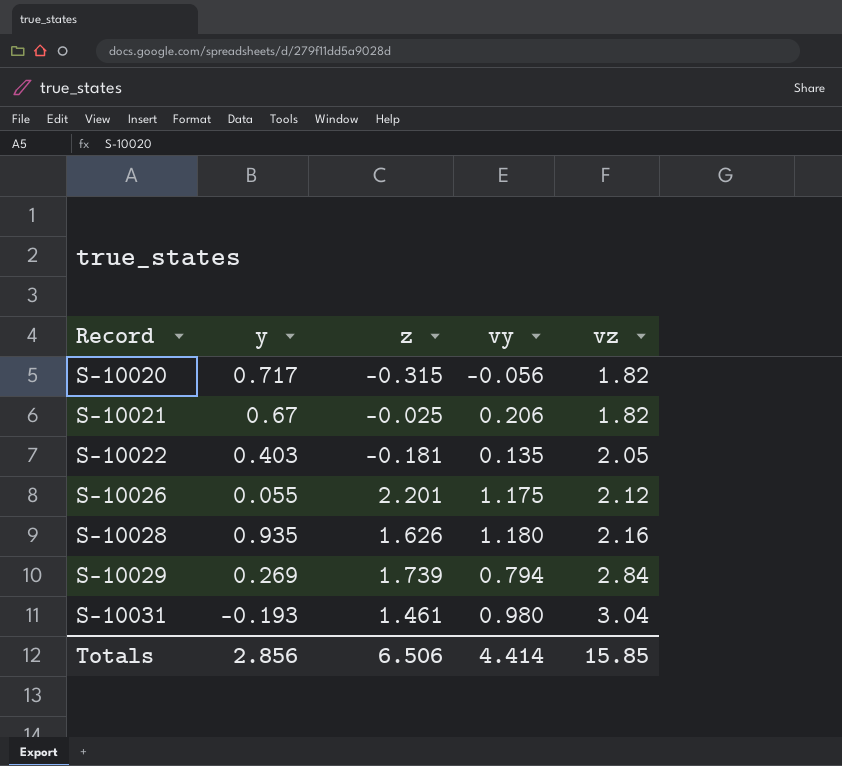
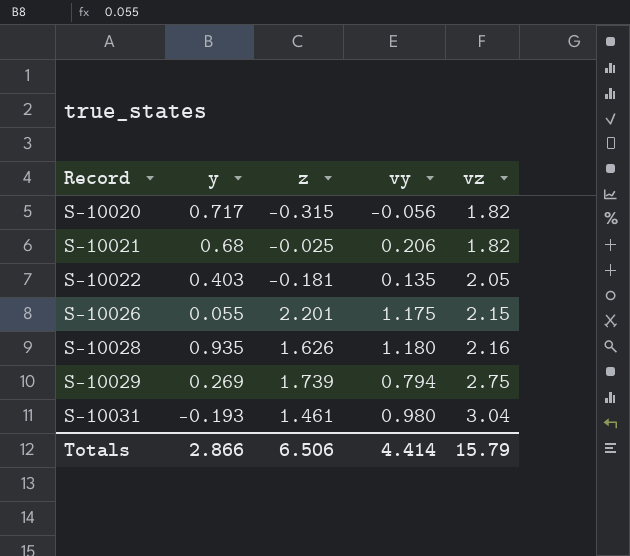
S-10021 | y: 0.67 -> 0.68
S-10026 | vz: 2.12 -> 2.15
S-10029 | vz: 2.84 -> 2.75
Totals | y: 2.856 -> 2.866
Totals | vz: 15.85 -> 15.79

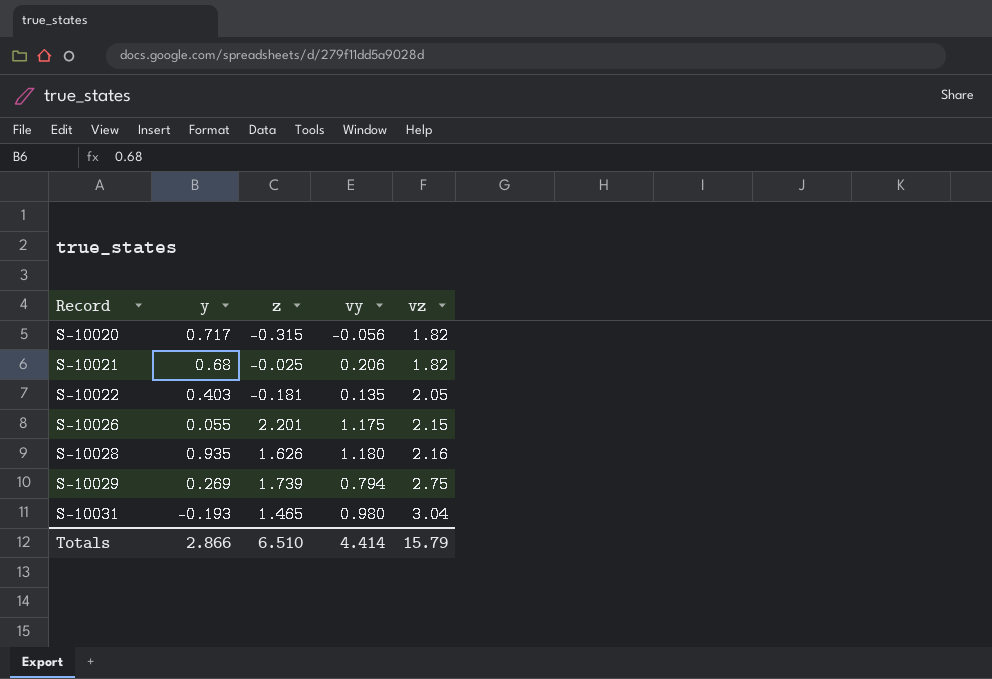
S-10031 | z: 1.461 -> 1.465
Totals | z: 6.506 -> 6.510

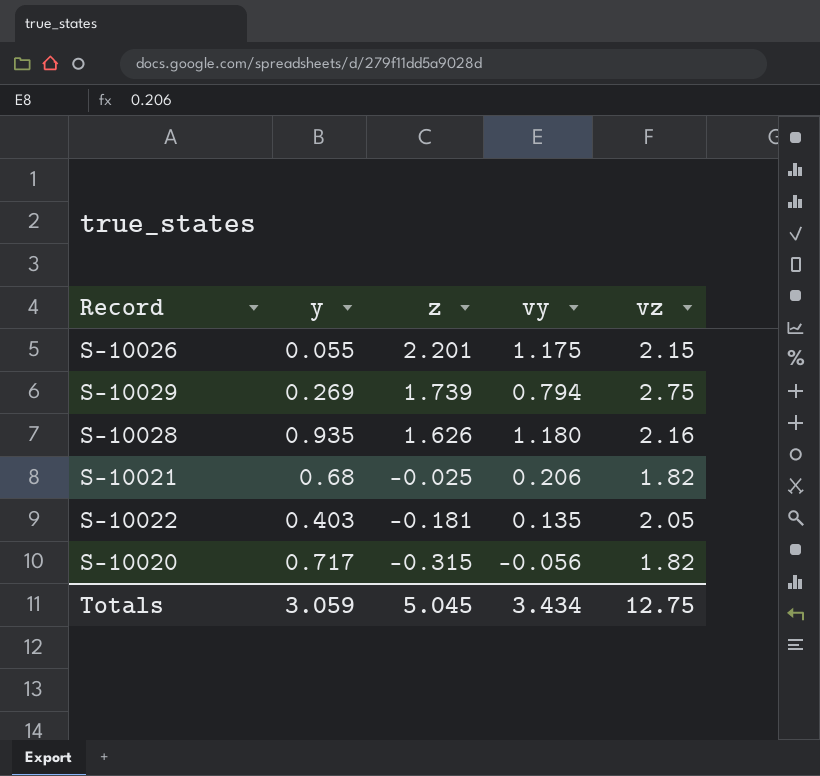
row order: Record ascending -> z descending
row S-10031: -0.193 | 1.465 | 0.980 | 3.04 -> none
Totals | y: 2.866 -> 3.059
Totals | z: 6.510 -> 5.045
Totals | vy: 4.414 -> 3.434
Totals | vz: 15.79 -> 12.75

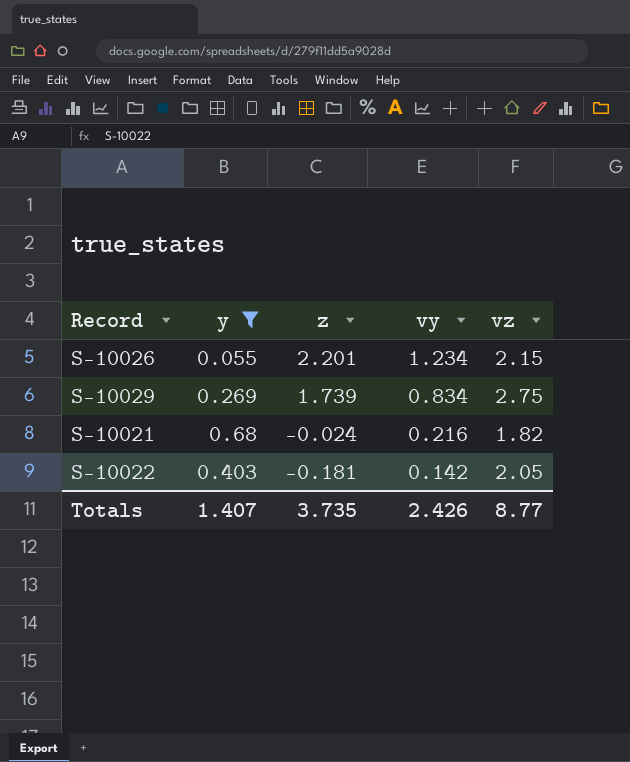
filter: none -> y <= 0.68
S-10026 | vy: 1.175 -> 1.234
S-10029 | vy: 0.794 -> 0.834
S-10021 | z: -0.025 -> -0.024
S-10021 | vy: 0.206 -> 0.216
S-10022 | vy: 0.135 -> 0.142
Totals | y: 3.059 -> 1.407
Totals | z: 5.045 -> 3.735
Totals | vy: 3.434 -> 2.426
Totals | vz: 12.75 -> 8.77

